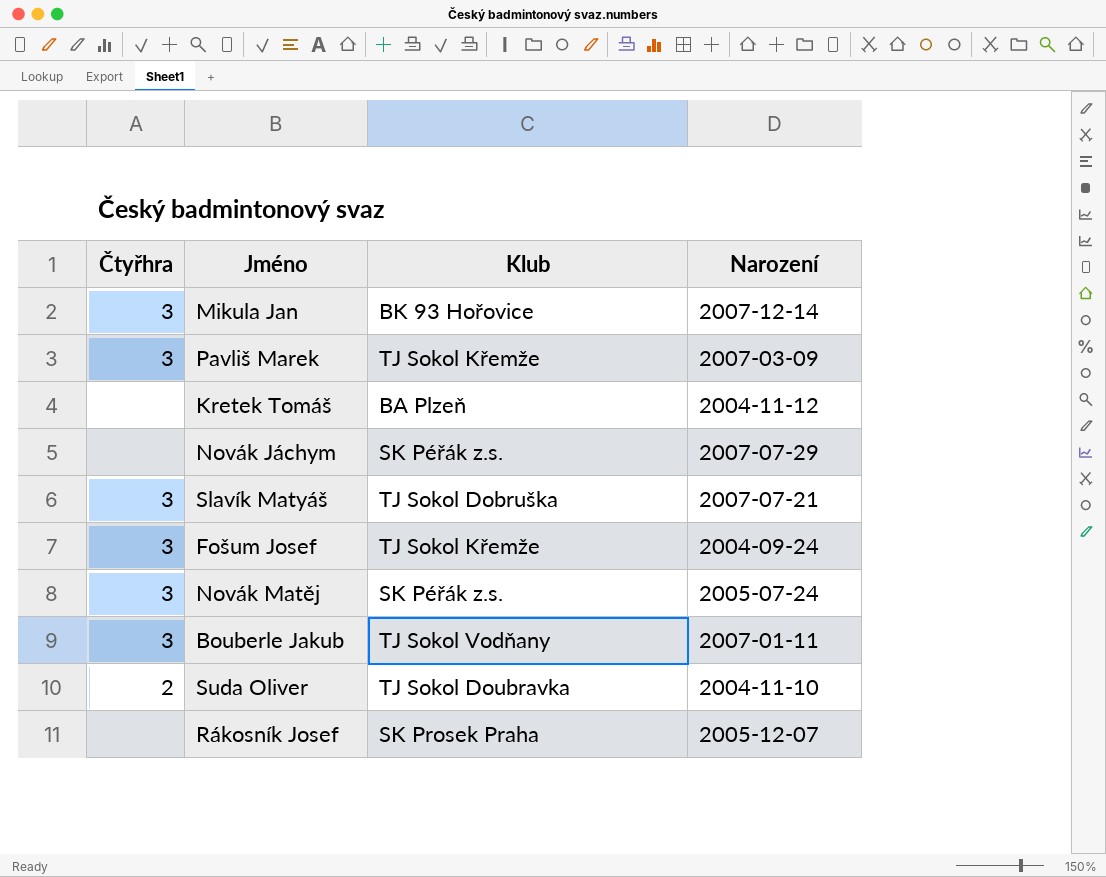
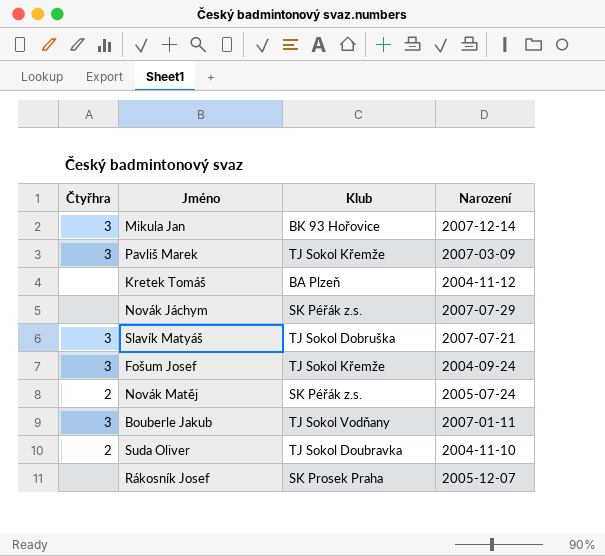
Novák Matěj | Čtyřhra: 3 -> 2

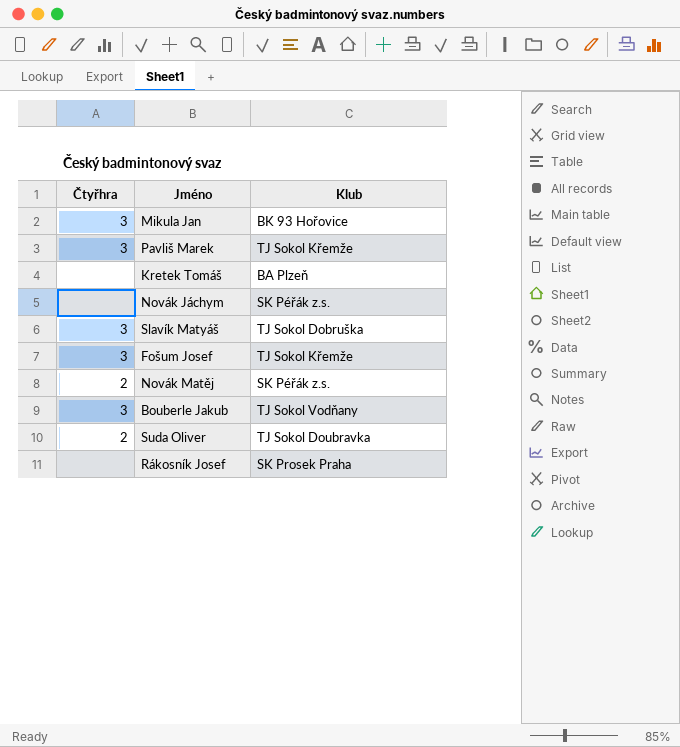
column Narození | position: 4 -> none

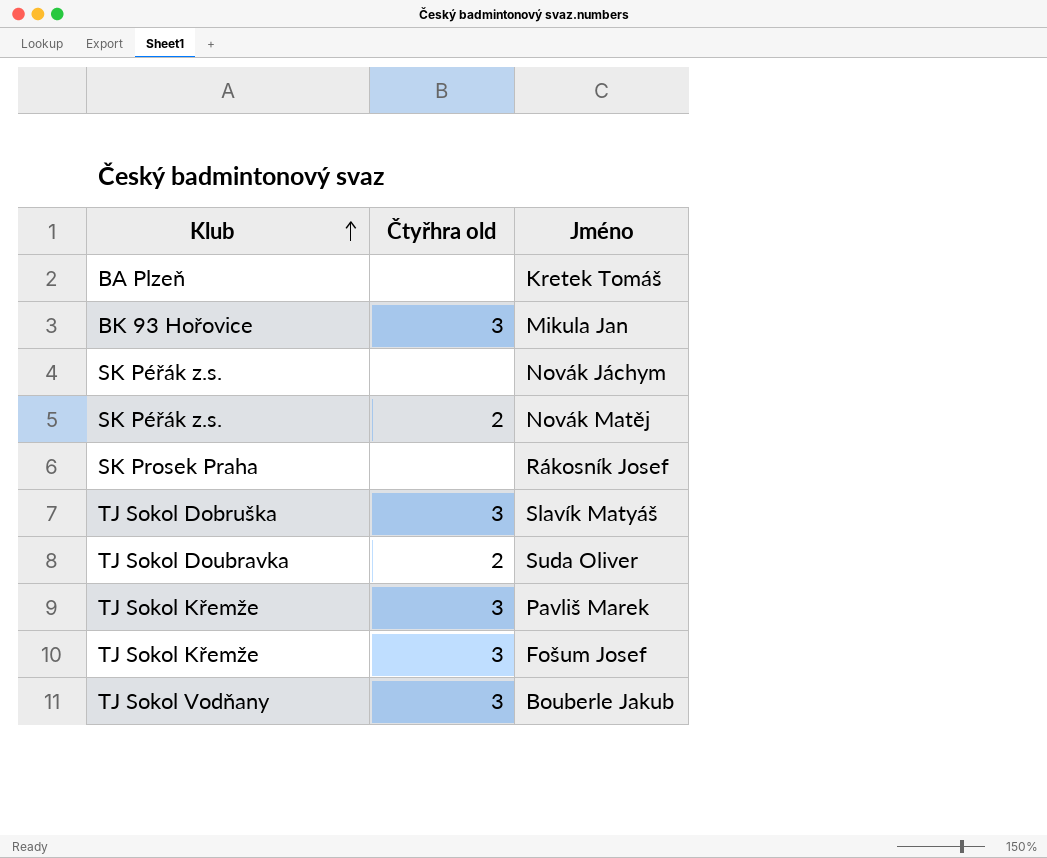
row order: none -> Klub ascending
column Klub | position: 3 -> 1
column name: Čtyřhra -> Čtyřhra old

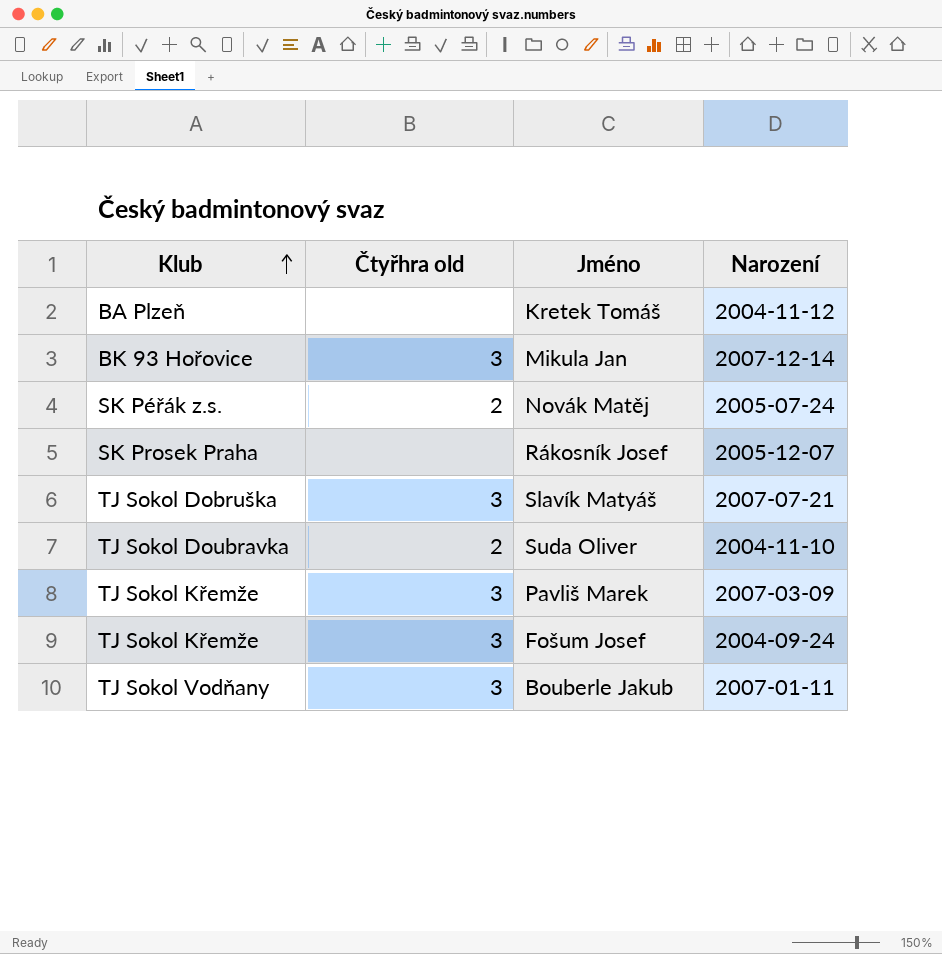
column Narození | position: none -> 4
row Novák Jáchym: SK Péřák z.s. | none -> none

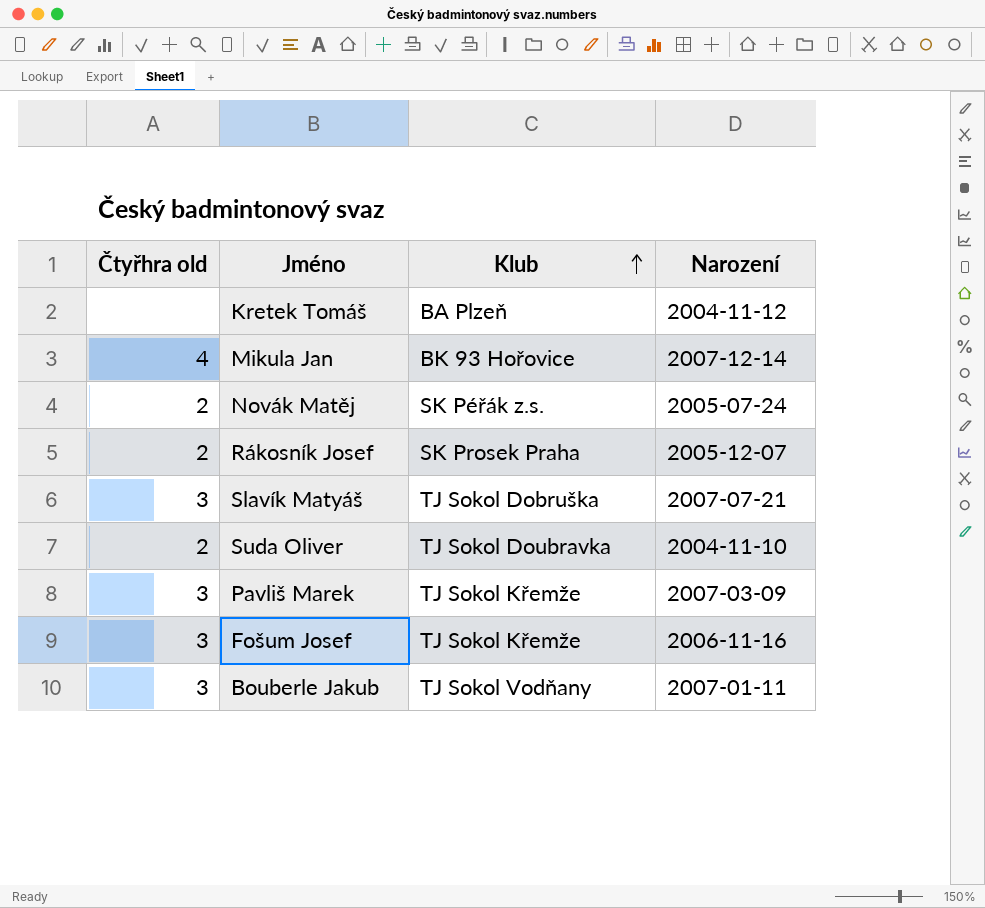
column Klub | position: 1 -> 3
Mikula Jan | Čtyřhra old: 3 -> 4
Rákosník Josef | Čtyřhra old: none -> 2
Fošum Josef | Narození: 2004-09-24 -> 2006-11-16

